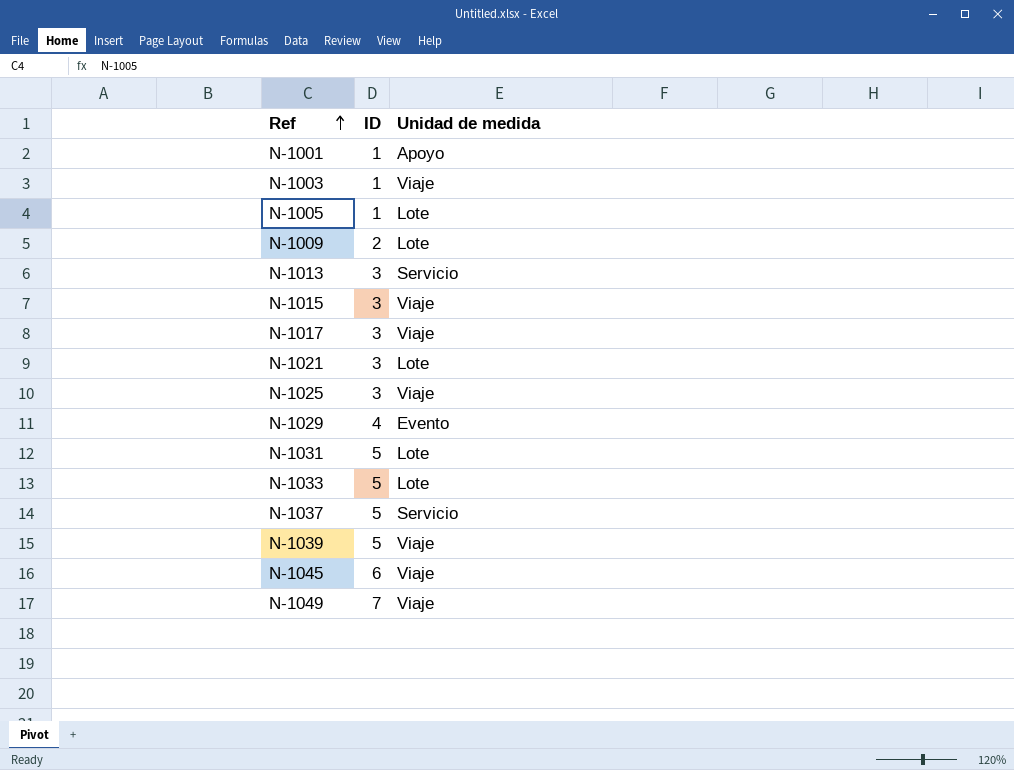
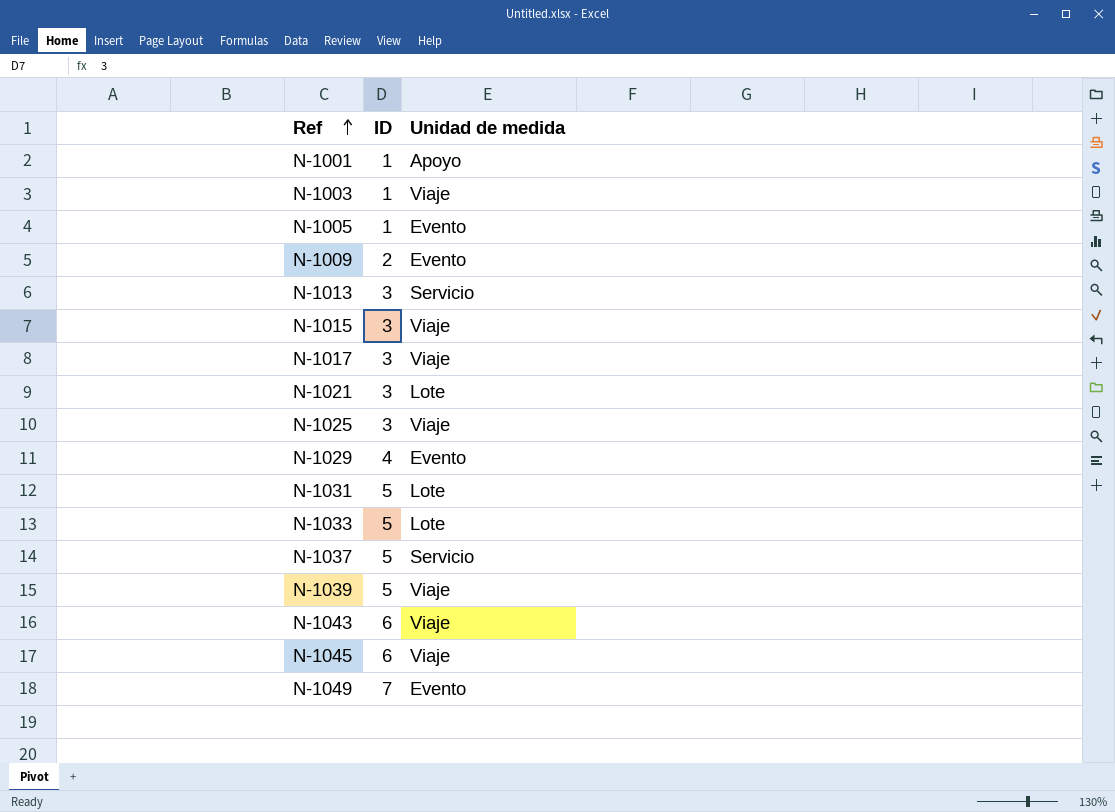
N-1005 | Unidad de medida: Lote -> Evento
N-1009 | Unidad de medida: Lote -> Evento
row N-1043: none -> 6 | Viaje
N-1049 | Unidad de medida: Viaje -> Evento

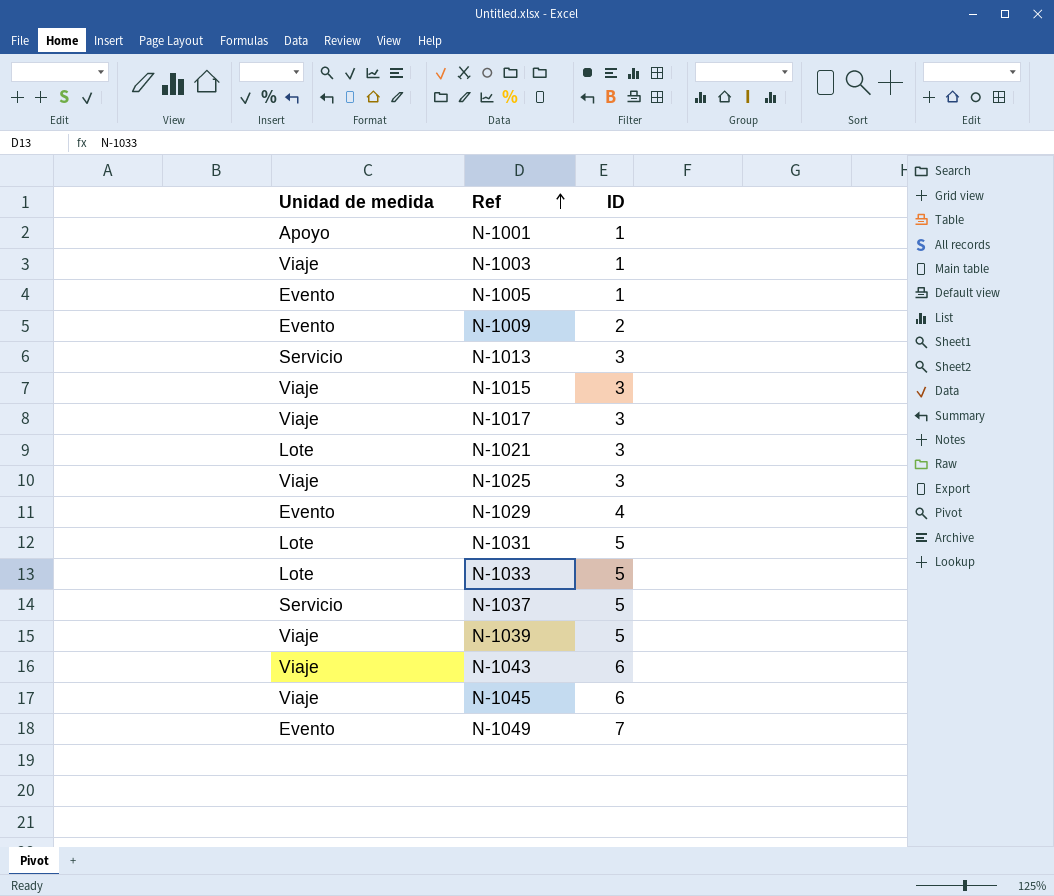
column Unidad de medida | position: 3 -> 1

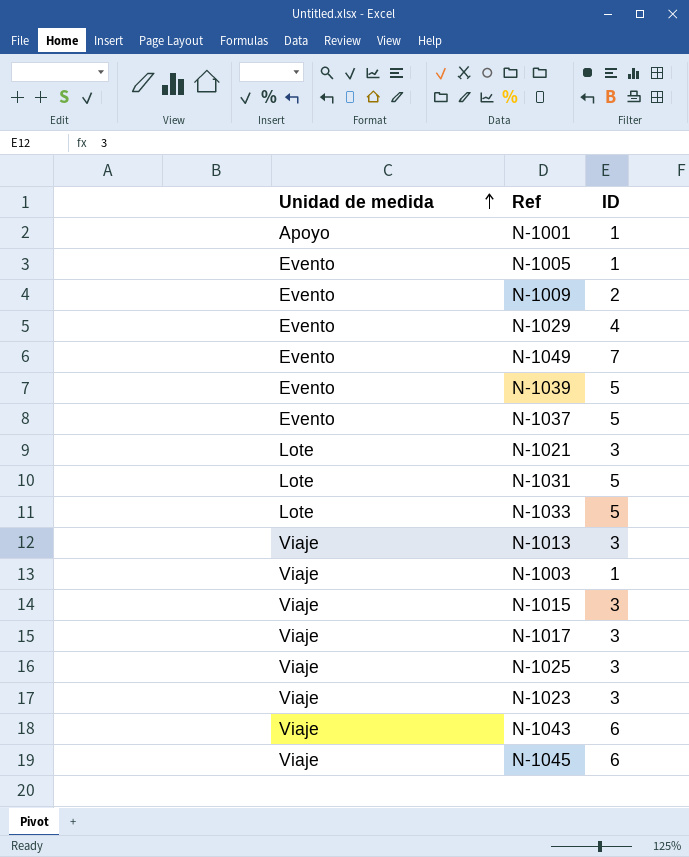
row order: Ref ascending -> Unidad de medida ascending
N-1039 | Unidad de medida: Viaje -> Evento
N-1037 | Unidad de medida: Servicio -> Evento
N-1013 | Unidad de medida: Servicio -> Viaje
row N-1023: none -> Viaje | 3

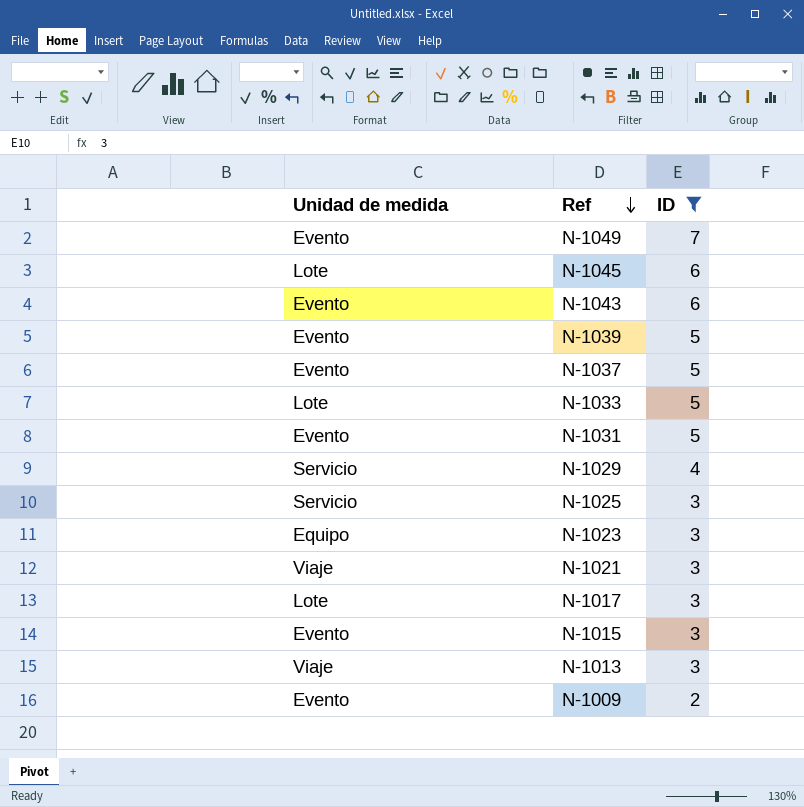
filter: none -> ID != 1
row order: Unidad de medida ascending -> Ref descending
N-1045 | Unidad de medida: Viaje -> Lote
N-1043 | Unidad de medida: Viaje -> Evento
N-1031 | Unidad de medida: Lote -> Evento
N-1029 | Unidad de medida: Evento -> Servicio
N-1025 | Unidad de medida: Viaje -> Servicio
N-1023 | Unidad de medida: Viaje -> Equipo
N-1021 | Unidad de medida: Lote -> Viaje
N-1017 | Unidad de medida: Viaje -> Lote
N-1015 | Unidad de medida: Viaje -> Evento

